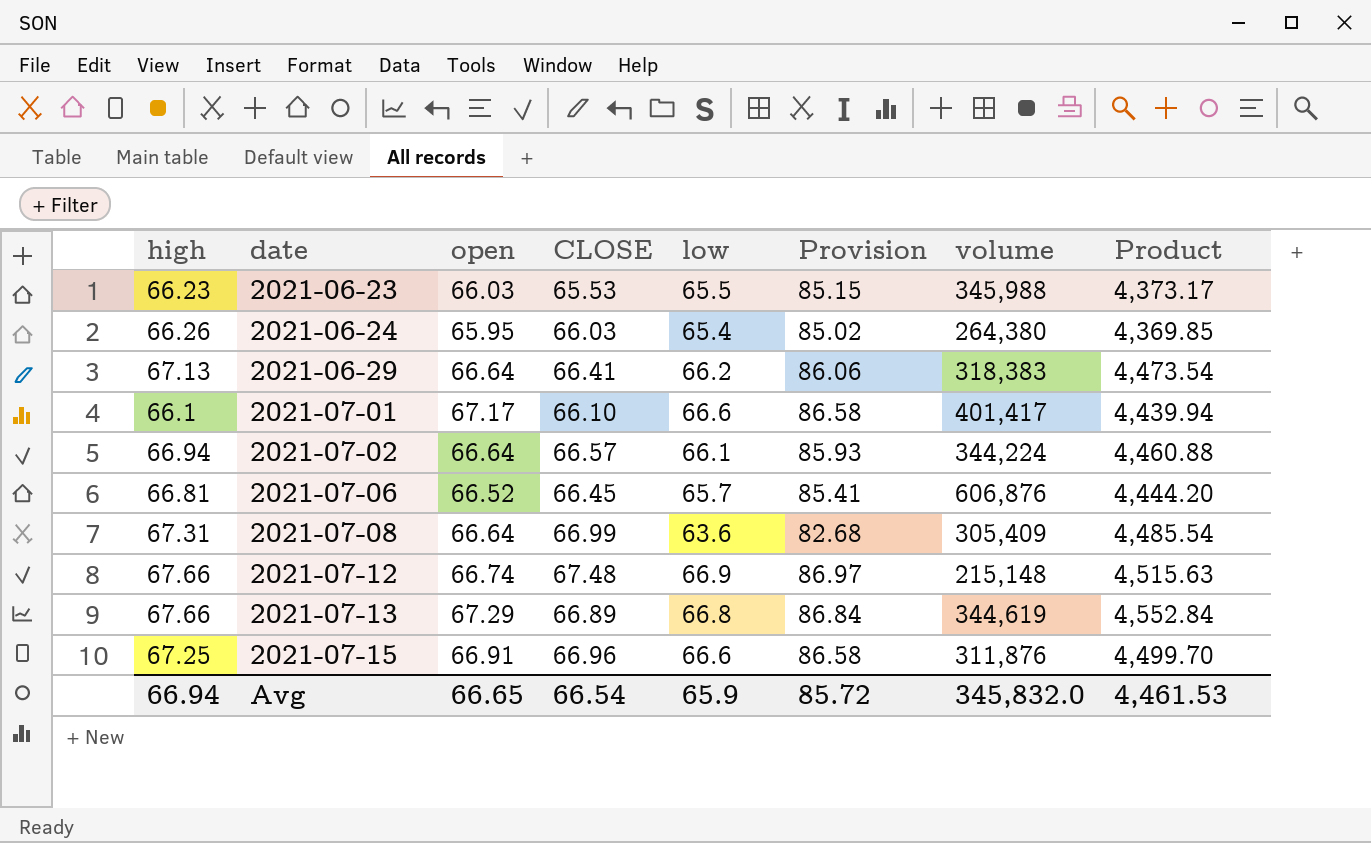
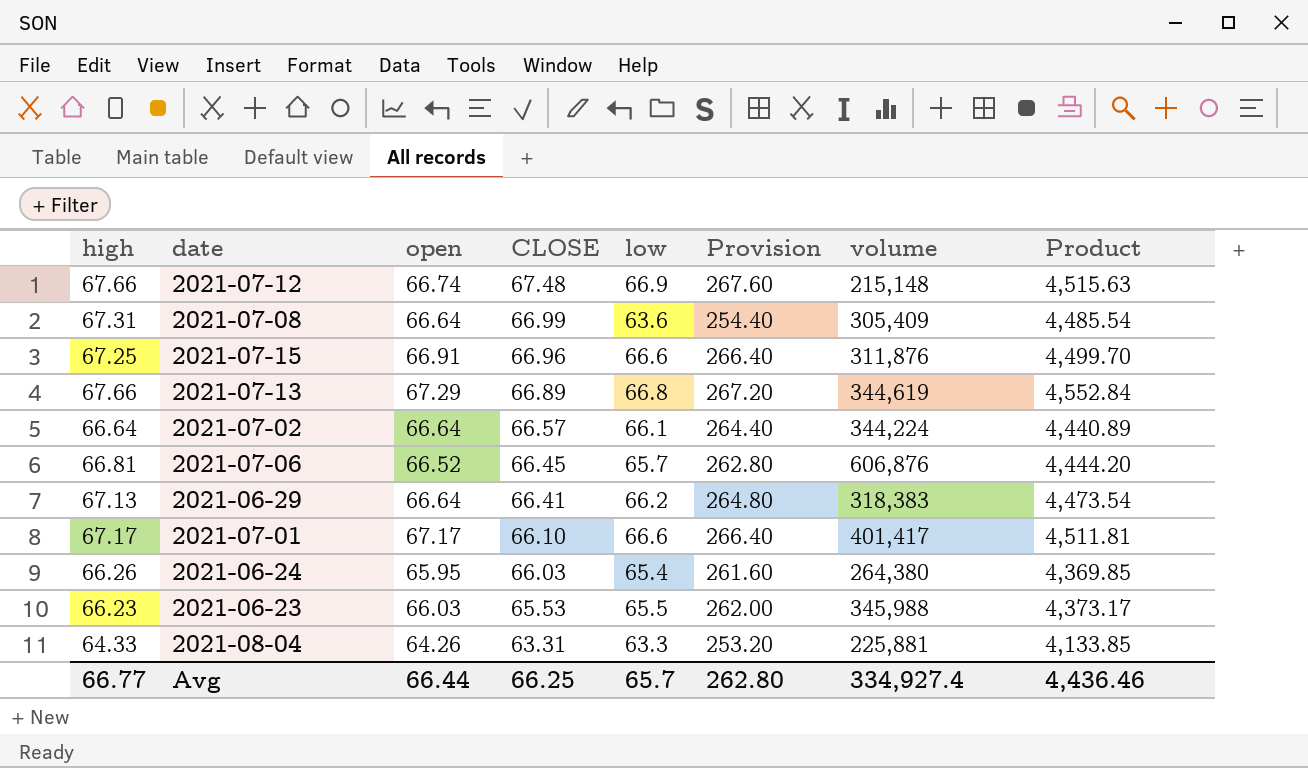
row order: date ascending -> CLOSE descending
column Provision | formula: [low] * 1.3 -> [low] * 4
2021-07-02 | high: 66.94 -> 66.64
2021-07-02 | Product: 4,460.88 -> 4,440.89
2021-07-01 | high: 66.1 -> 67.17
2021-07-01 | Product: 4,439.94 -> 4,511.81
row 2021-08-04: none -> 64.33 | 64.26 | 63.31 | 63.3 | 253.20 | 225,881 | 4,133.85
Avg | high: 66.94 -> 66.77
Avg | open: 66.65 -> 66.44
Avg | CLOSE: 66.54 -> 66.25
Avg | low: 65.9 -> 65.7
Avg | Provision: 85.72 -> 262.80
Avg | volume: 345,832.0 -> 334,927.4
Avg | Product: 4,461.53 -> 4,436.46

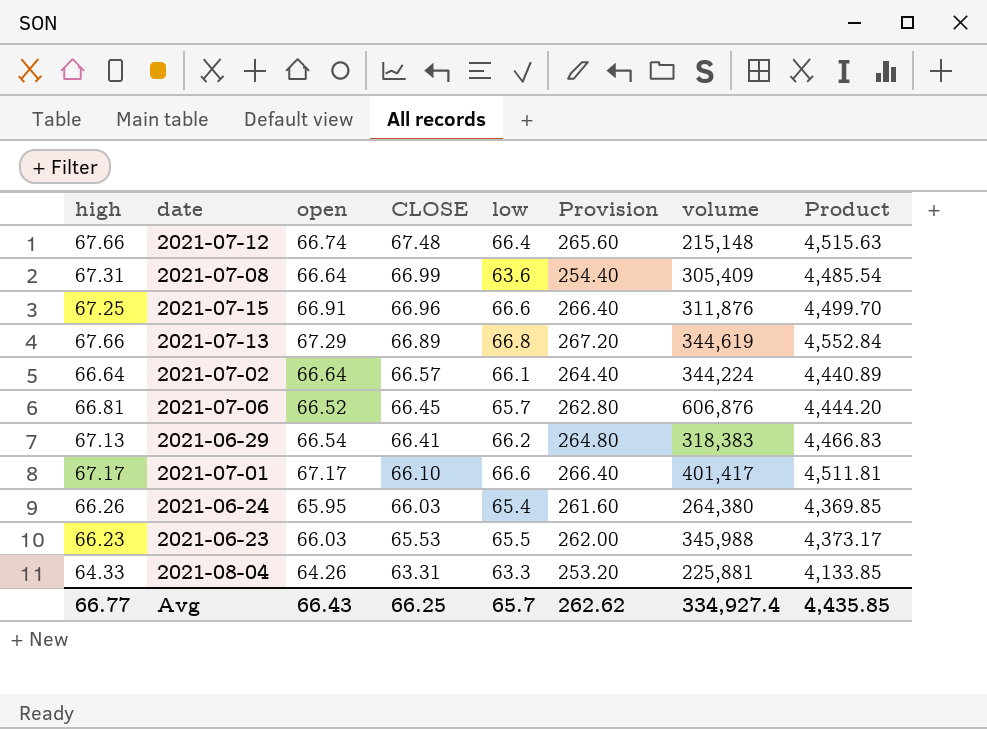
2021-07-12 | low: 66.9 -> 66.4
2021-07-12 | Provision: 267.60 -> 265.60
2021-06-29 | open: 66.64 -> 66.54
2021-06-29 | Product: 4,473.54 -> 4,466.83
Avg | open: 66.44 -> 66.43
Avg | Provision: 262.80 -> 262.62
Avg | Product: 4,436.46 -> 4,435.85

